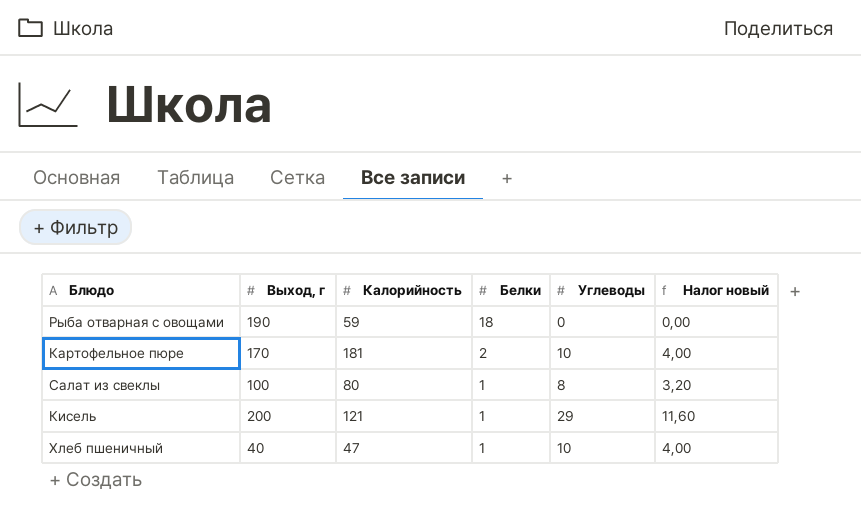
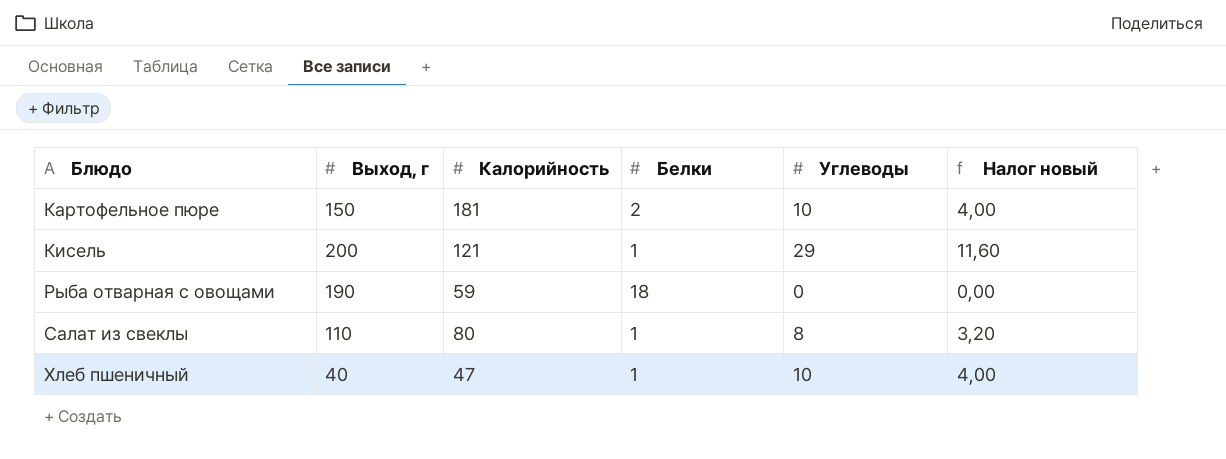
row order: Белки descending -> Блюдо ascending
Картофельное пюре | Выход, г: 170 -> 150
Салат из свеклы | Выход, г: 100 -> 110

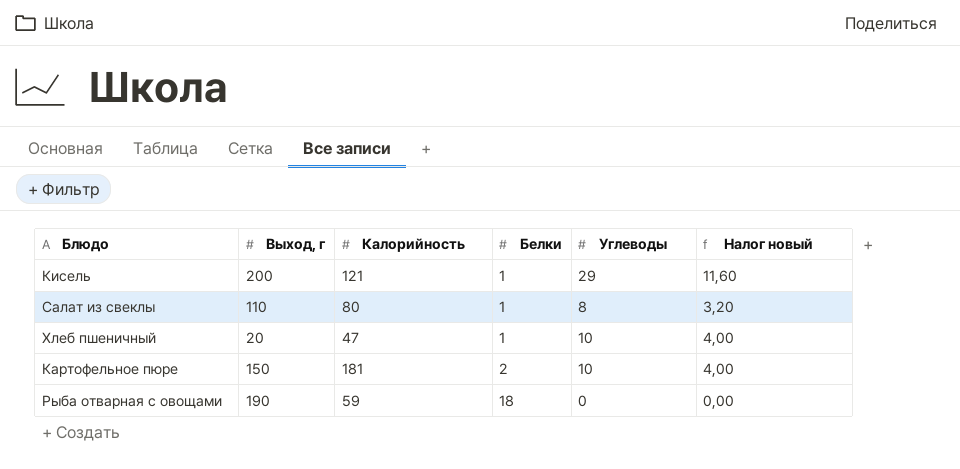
row order: Блюдо ascending -> Белки ascending
Хлеб пшеничный | Выход, г: 40 -> 20

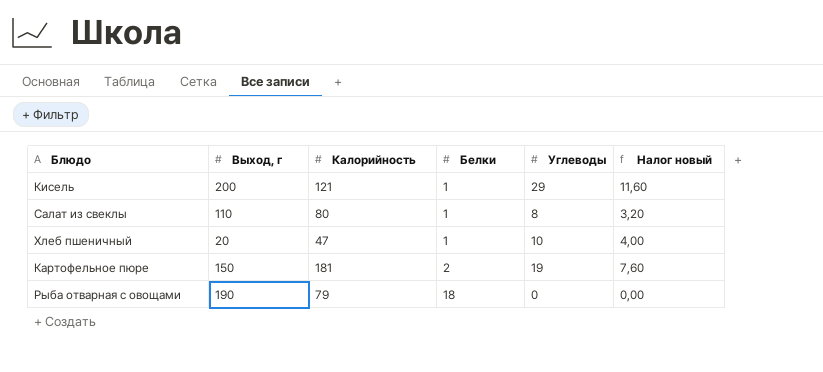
Картофельное пюре | Углеводы: 10 -> 19
Картофельное пюре | Налог новый: 4,00 -> 7,60
Рыба отварная с овощами | Калорийность: 59 -> 79

